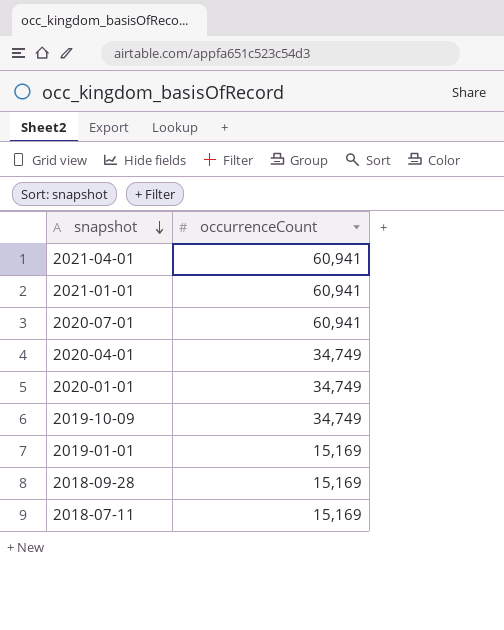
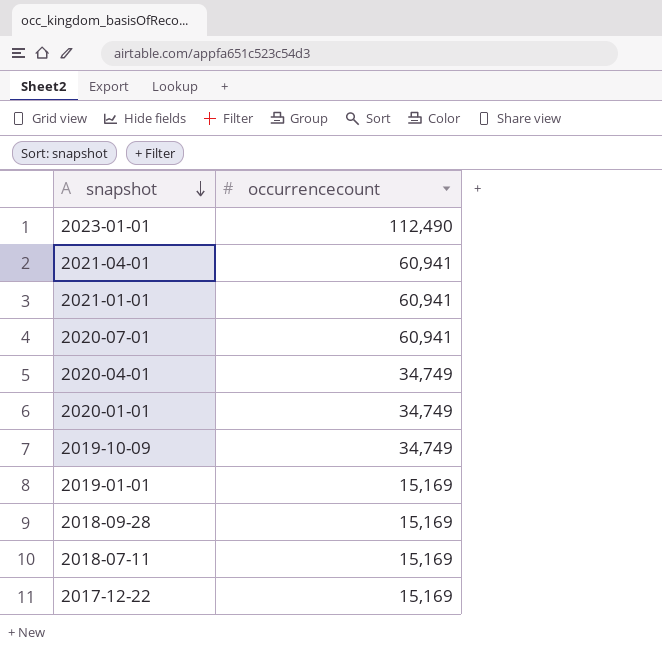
column name: occurrenceCount -> occurrencecount
row 2023-01-01: none -> 112,490
row 2017-12-22: none -> 15,169

